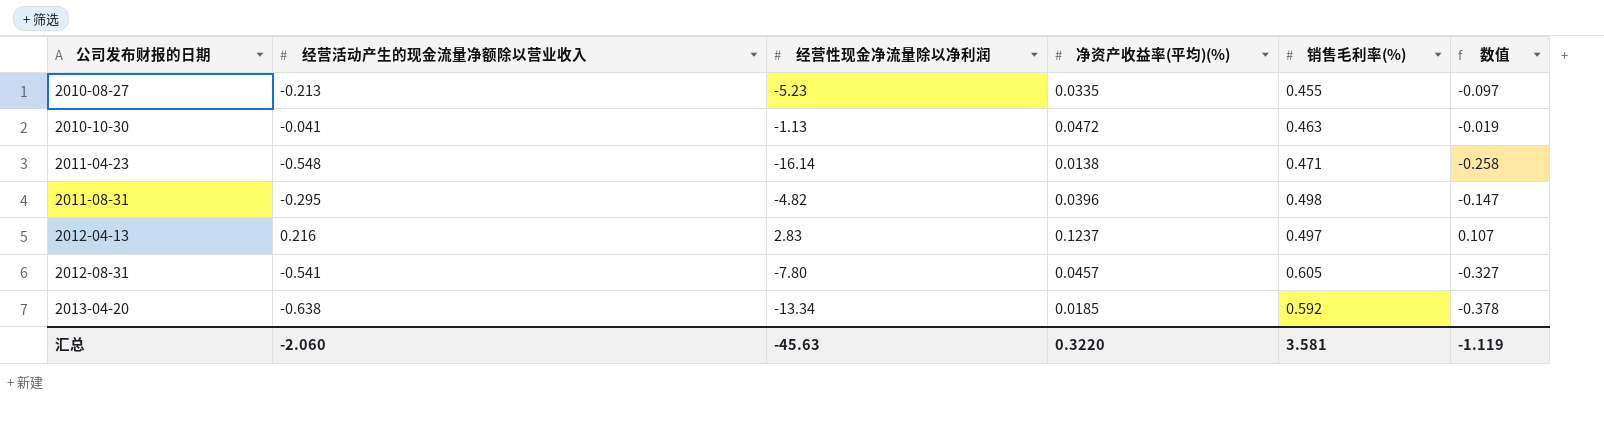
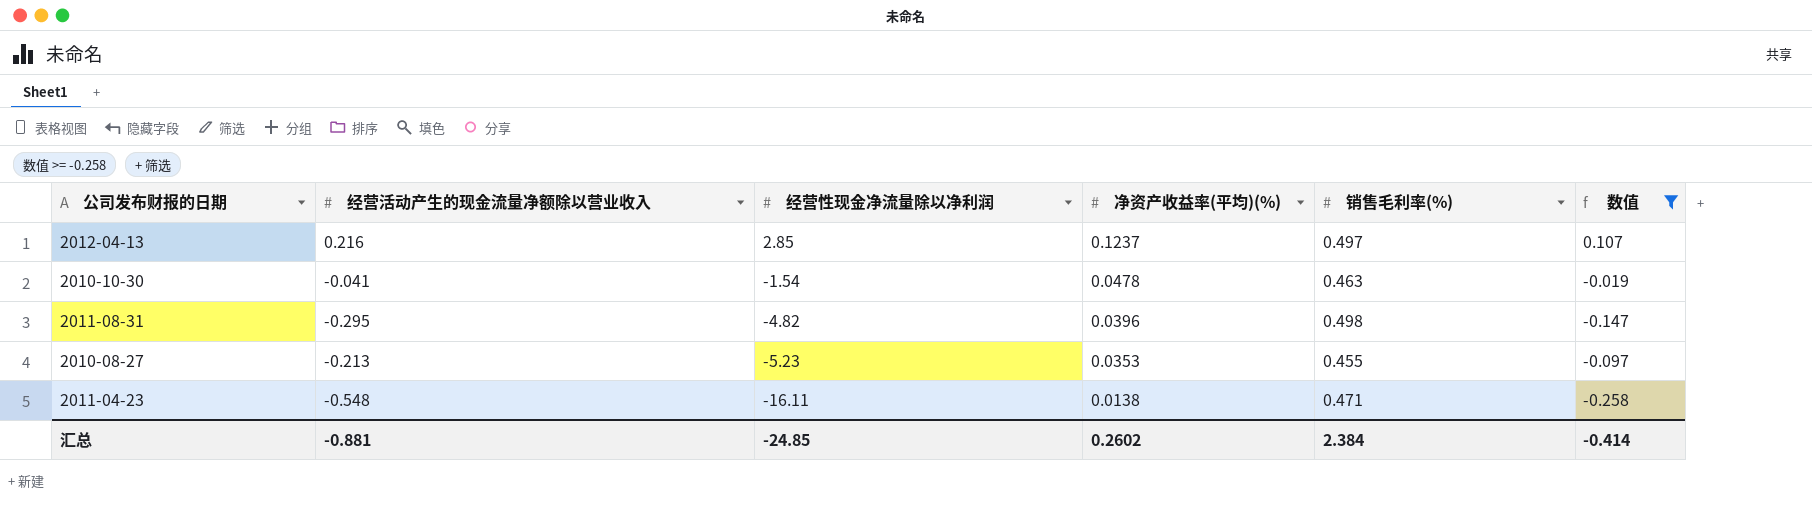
filter: none -> 数值 >= -0.258
row order: 公司发布财报的日期 ascending -> 经营性现金净流量除以净利润 descending
2012-04-13 | 经营性现金净流量除以净利润: 2.83 -> 2.85
2010-10-30 | 经营性现金净流量除以净利润: -1.13 -> -1.54
2010-10-30 | 净资产收益率(平均)(%): 0.0472 -> 0.0478
2010-08-27 | 净资产收益率(平均)(%): 0.0335 -> 0.0353
2011-04-23 | 经营性现金净流量除以净利润: -16.14 -> -16.11
汇总 | 经营活动产生的现金流量净额除以营业收入: -2.060 -> -0.881
汇总 | 经营性现金净流量除以净利润: -45.63 -> -24.85
汇总 | 净资产收益率(平均)(%): 0.3220 -> 0.2602
汇总 | 销售毛利率(%): 3.581 -> 2.384
汇总 | 数值: -1.119 -> -0.414

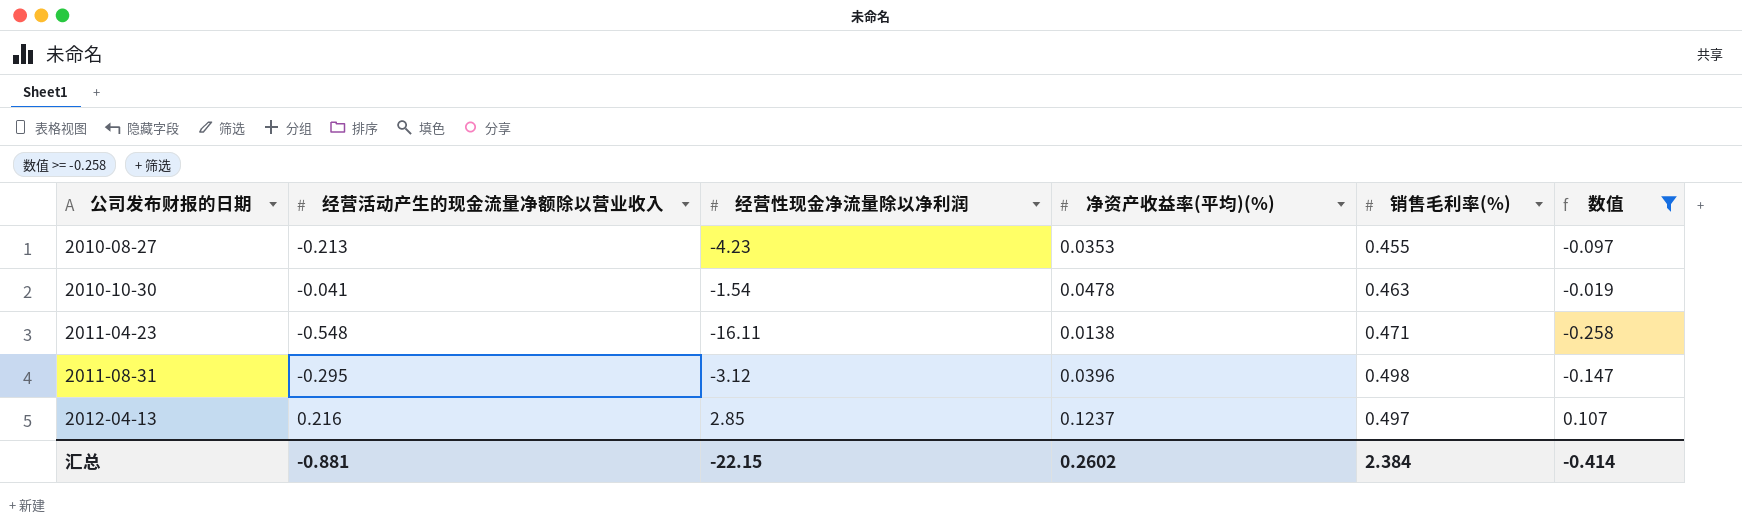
row order: 经营性现金净流量除以净利润 descending -> 公司发布财报的日期 ascending
2010-08-27 | 经营性现金净流量除以净利润: -5.23 -> -4.23
2011-08-31 | 经营性现金净流量除以净利润: -4.82 -> -3.12
汇总 | 经营性现金净流量除以净利润: -24.85 -> -22.15

